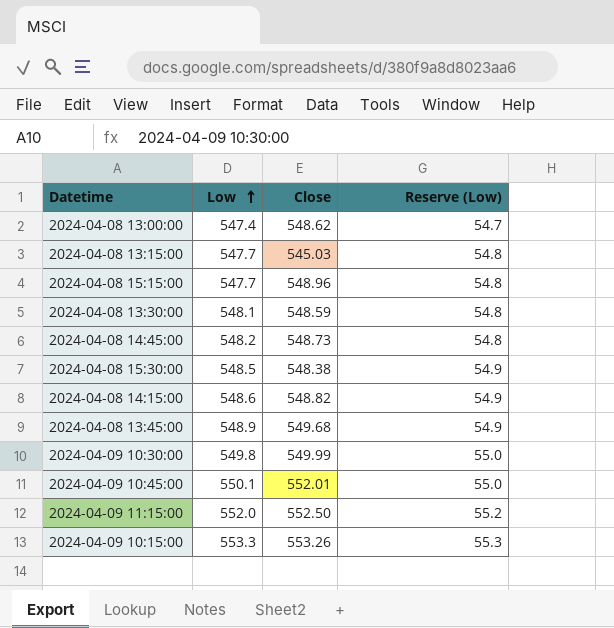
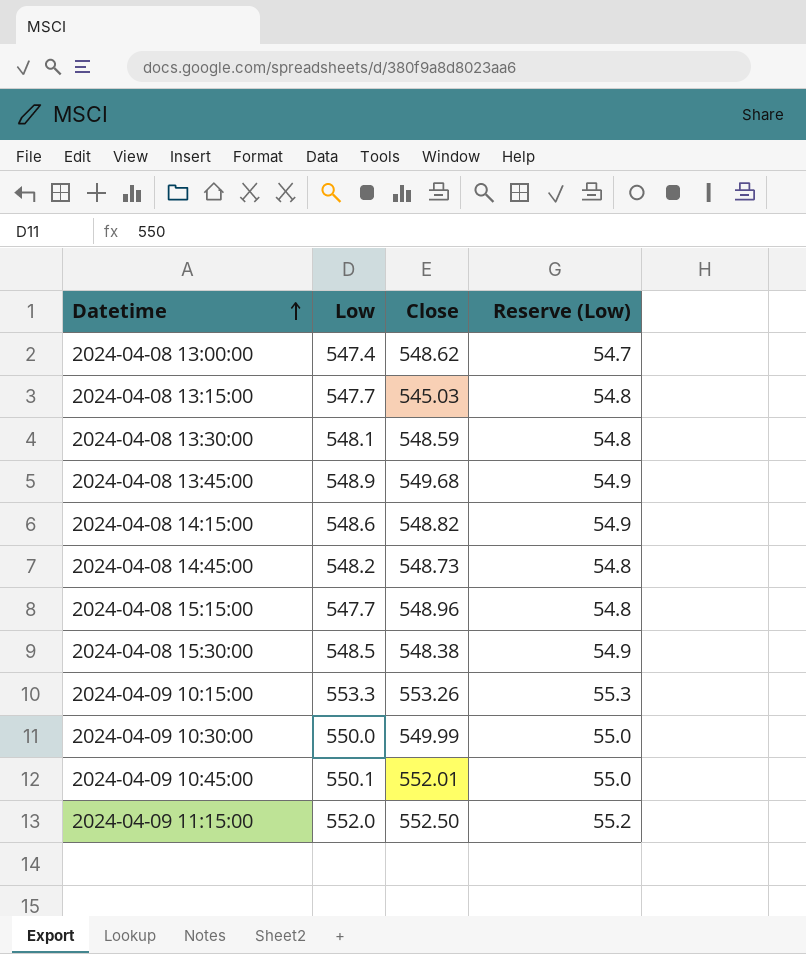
row order: Low ascending -> Datetime ascending
2024-04-09 10:30:00 | Low: 549.8 -> 550.0

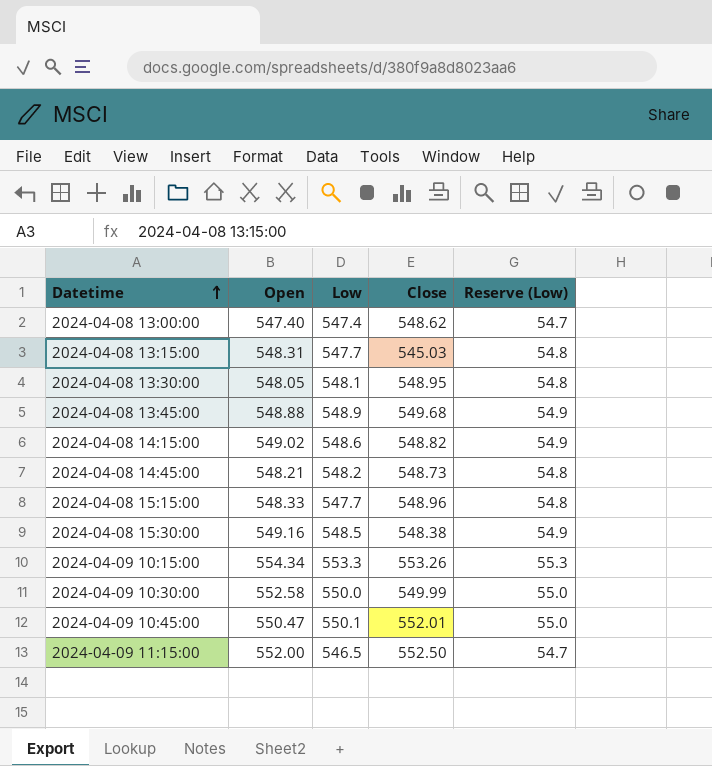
column Open | position: none -> 2
2024-04-08 13:30:00 | Close: 548.59 -> 548.95
2024-04-09 11:15:00 | Low: 552.0 -> 546.5
2024-04-09 11:15:00 | Reserve (Low): 55.2 -> 54.7

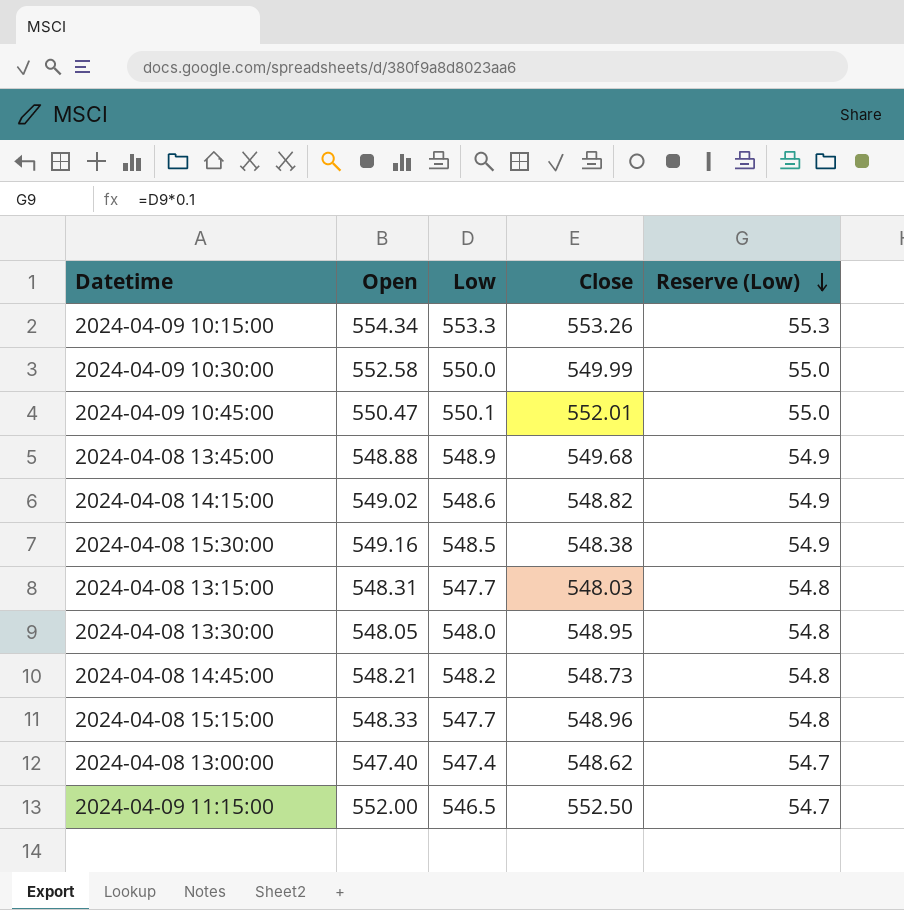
row order: Datetime ascending -> Reserve (Low) descending
2024-04-08 13:15:00 | Close: 545.03 -> 548.03
2024-04-08 13:30:00 | Low: 548.1 -> 548.0

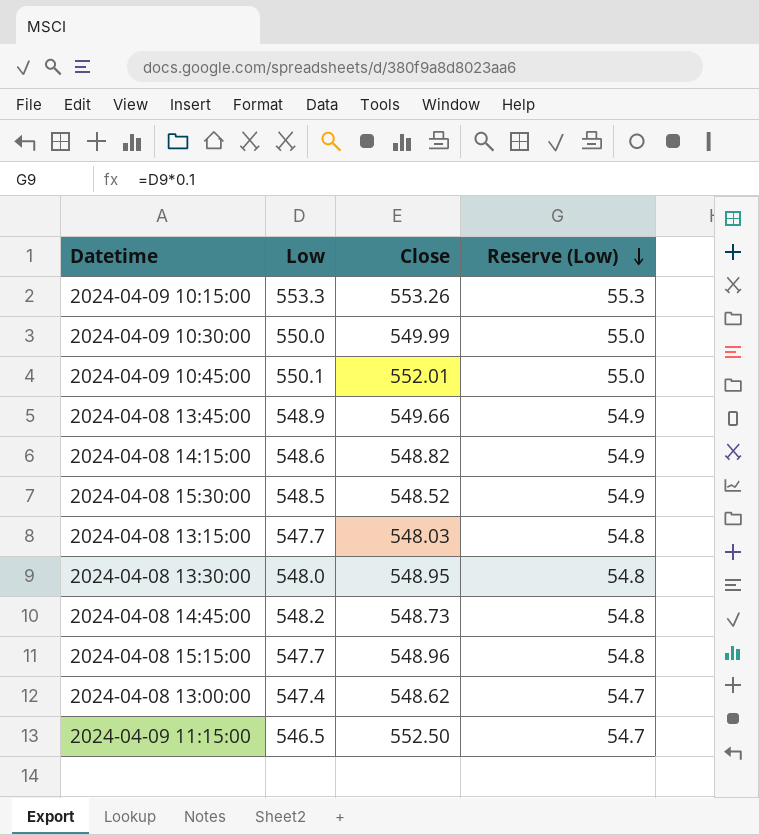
column Open | position: 2 -> none
2024-04-08 13:45:00 | Close: 549.68 -> 549.66
2024-04-08 15:30:00 | Close: 548.38 -> 548.52

